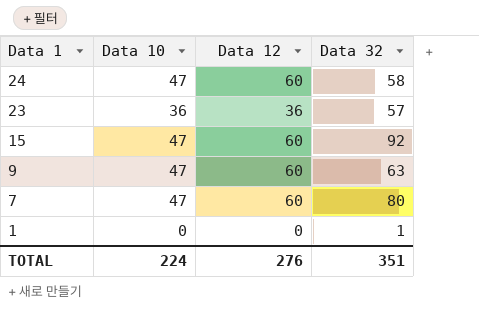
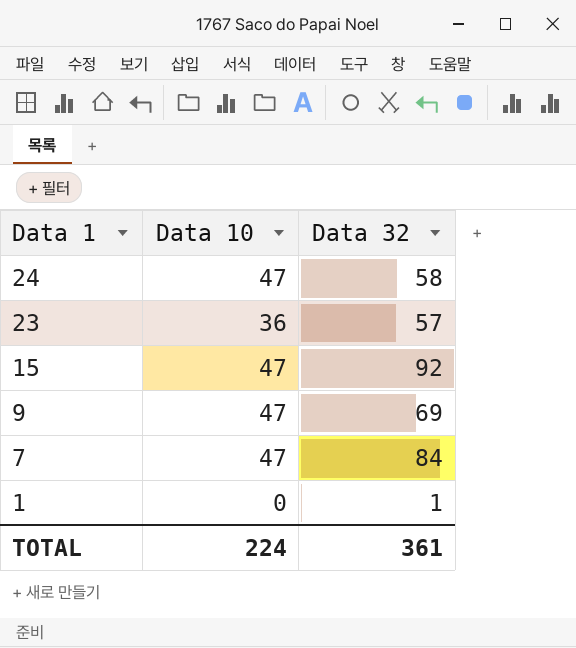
column Data 12 | position: 3 -> none
9 | Data 32: 63 -> 69
7 | Data 32: 80 -> 84
TOTAL | Data 32: 351 -> 361

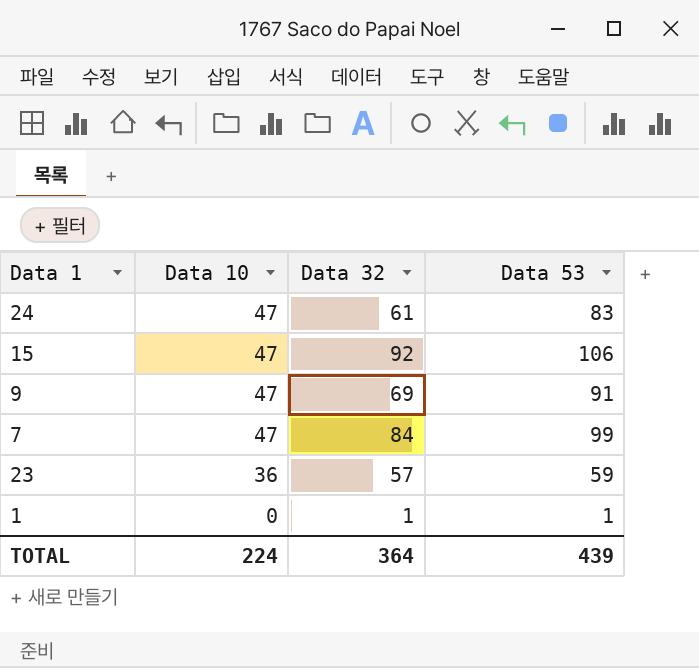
row order: Data 1 descending -> Data 10 descending
column Data 53 | position: none -> 4
24 | Data 32: 58 -> 61
TOTAL | Data 32: 361 -> 364

